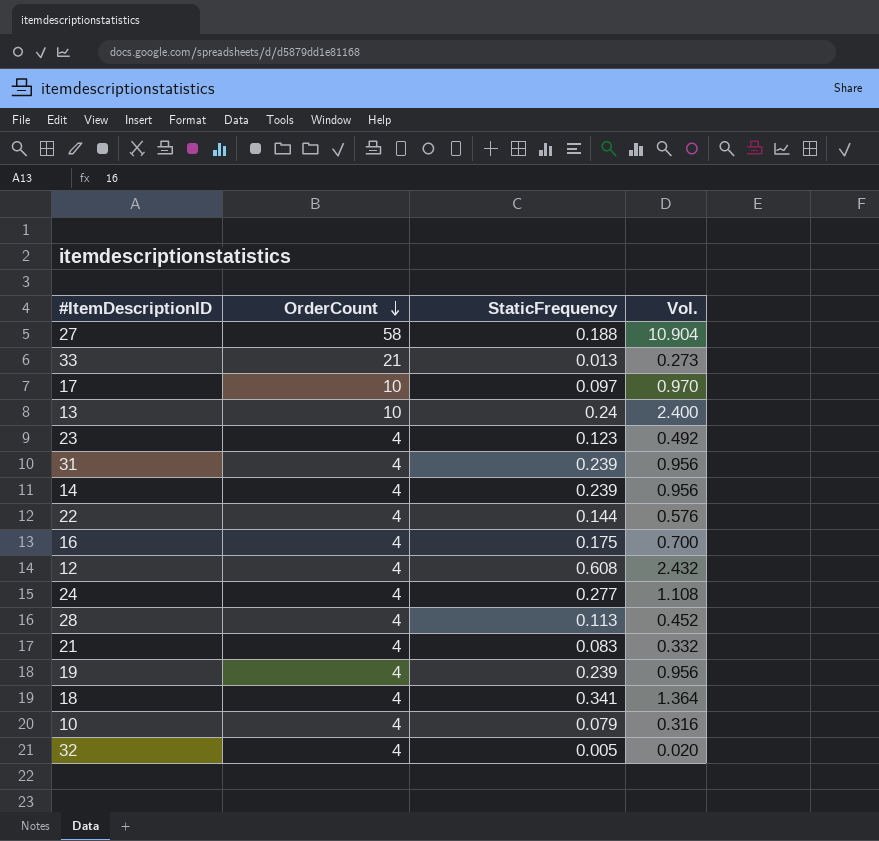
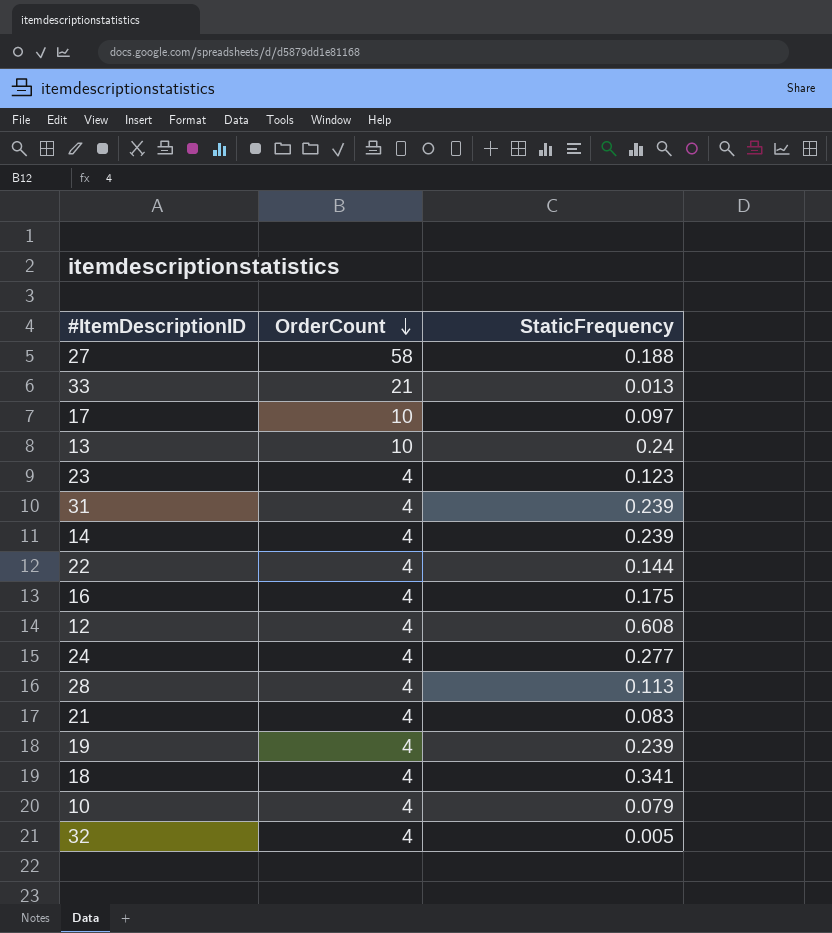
column Vol. | formula: [OrderCount] * [StaticFrequency] -> none

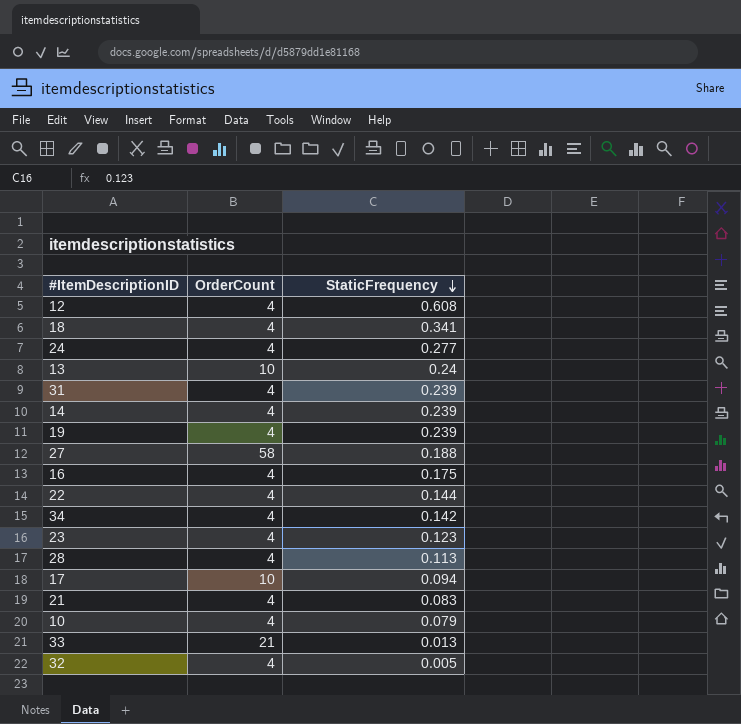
row order: OrderCount descending -> StaticFrequency descending
row 34: none -> 4 | 0.142
17 | StaticFrequency: 0.097 -> 0.094

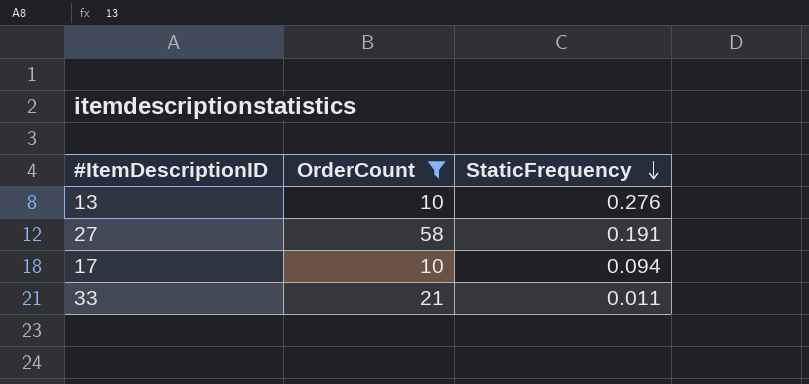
filter: none -> OrderCount != 4
13 | StaticFrequency: 0.24 -> 0.276
27 | StaticFrequency: 0.188 -> 0.191
33 | StaticFrequency: 0.013 -> 0.011

